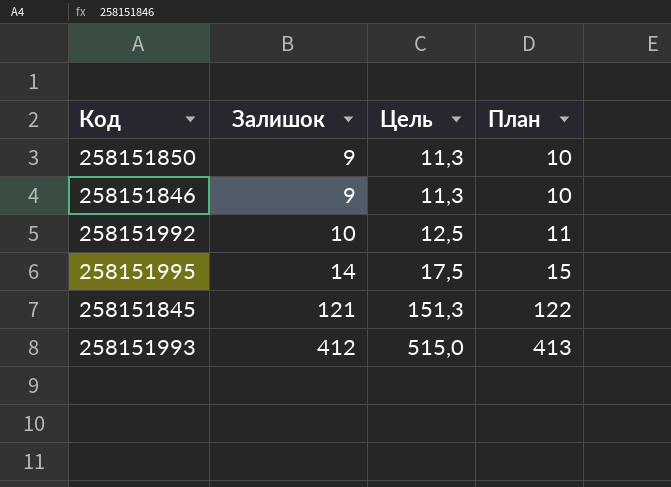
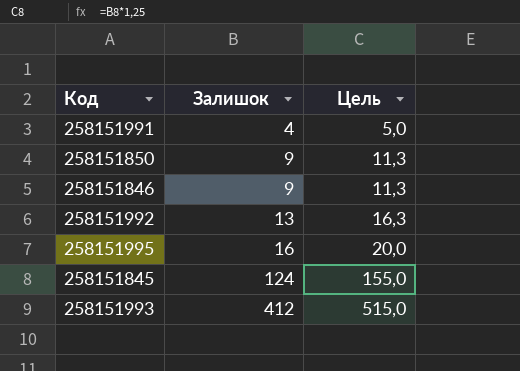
column План | formula: [Залишок] + 1 -> none
row 258151991: none -> 4 | 5,0
258151992 | Залишок: 10 -> 13
258151992 | Цель: 12,5 -> 16,3
258151995 | Залишок: 14 -> 16
258151995 | Цель: 17,5 -> 20,0
258151845 | Залишок: 121 -> 124
258151845 | Цель: 151,3 -> 155,0

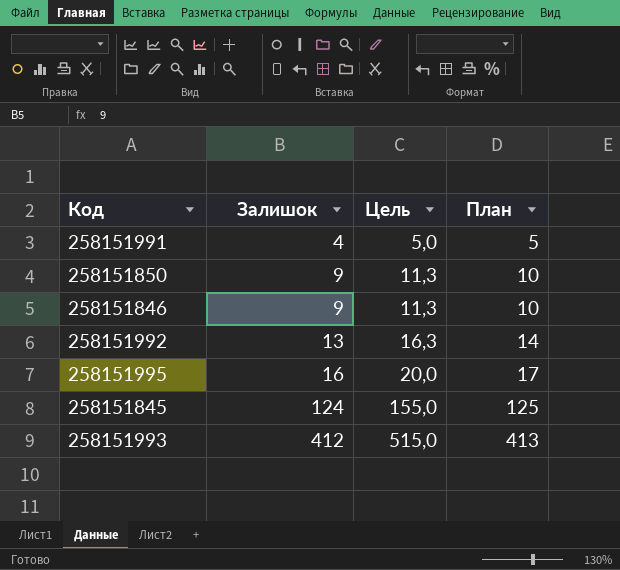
column План | formula: none -> [Залишок] + 1

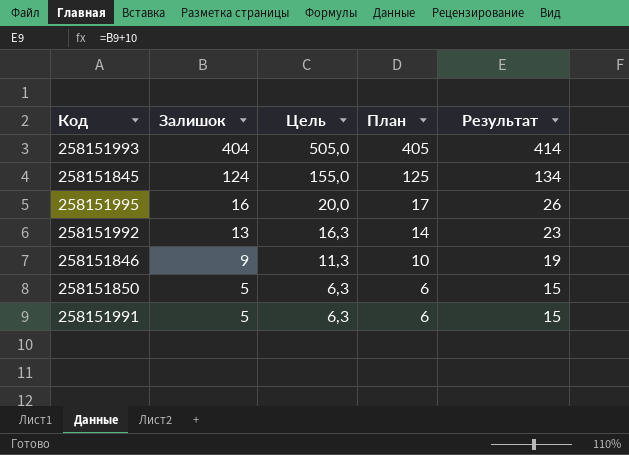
row order: Залишок ascending -> Залишок descending
column Результат | formula: none -> [Залишок] + 10
258151993 | Залишок: 412 -> 404
258151993 | Цель: 515,0 -> 505,0
258151993 | План: 413 -> 405
258151850 | Залишок: 9 -> 5
258151850 | Цель: 11,3 -> 6,3
258151850 | План: 10 -> 6
258151991 | Залишок: 4 -> 5
258151991 | Цель: 5,0 -> 6,3
258151991 | План: 5 -> 6

